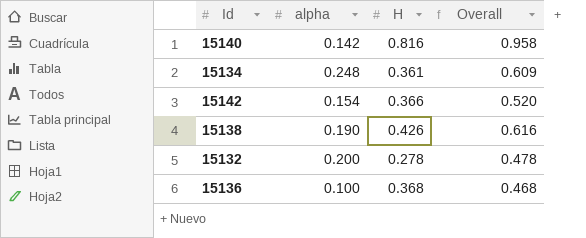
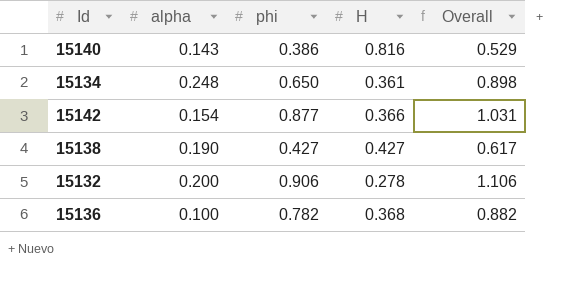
column phi | position: none -> 3
column Overall | formula: [alpha] + [H] -> [alpha] + [phi]
15140 | alpha: 0.142 -> 0.143
15138 | H: 0.426 -> 0.427

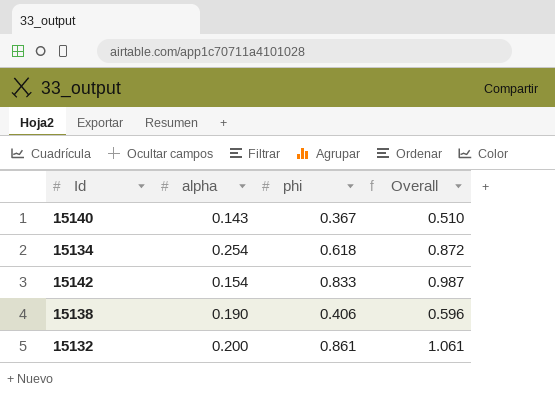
column H | position: 4 -> none
row 15136: 0.100 | 0.782 | 0.368 | 0.882 -> none
15140 | phi: 0.386 -> 0.367
15140 | Overall: 0.529 -> 0.510
15134 | alpha: 0.248 -> 0.254
15134 | phi: 0.650 -> 0.618
15134 | Overall: 0.898 -> 0.872
15142 | phi: 0.877 -> 0.833
15142 | Overall: 1.031 -> 0.987
15138 | phi: 0.427 -> 0.406
15138 | Overall: 0.617 -> 0.596
15132 | phi: 0.906 -> 0.861
15132 | Overall: 1.106 -> 1.061

